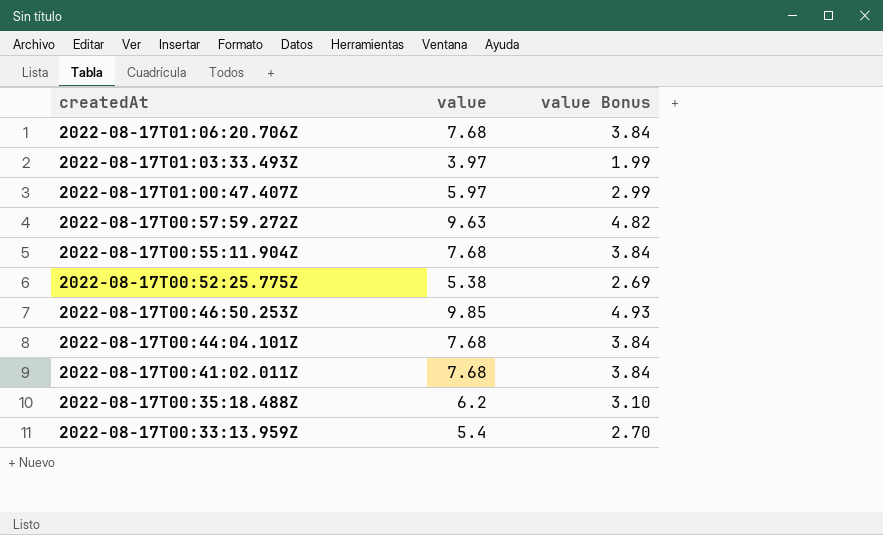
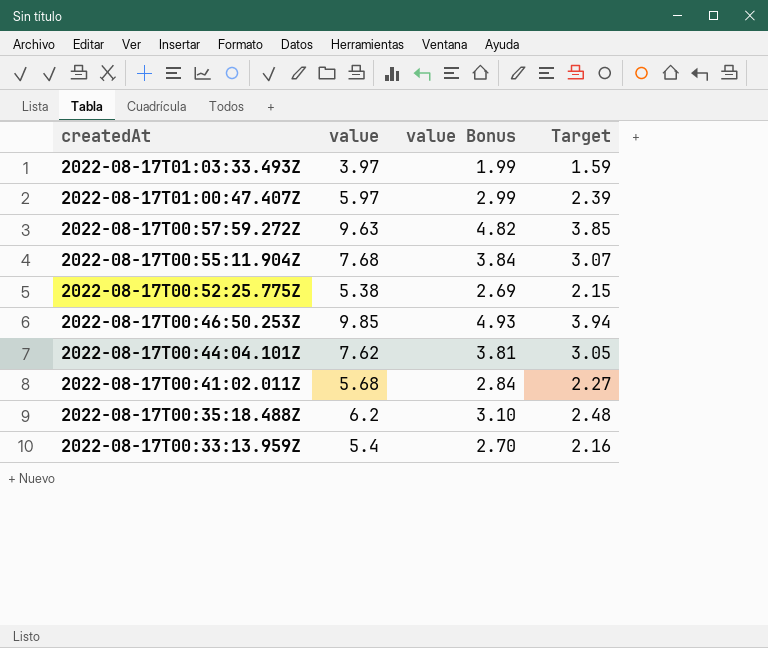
column Target | formula: none -> [value] * 0.4
row 2022-08-17T01:06:20.706Z: 7.68 | 3.84 -> none
2022-08-17T00:44:04.101Z | value: 7.68 -> 7.62
2022-08-17T00:44:04.101Z | value Bonus: 3.84 -> 3.81
2022-08-17T00:41:02.011Z | value: 7.68 -> 5.68
2022-08-17T00:41:02.011Z | value Bonus: 3.84 -> 2.84

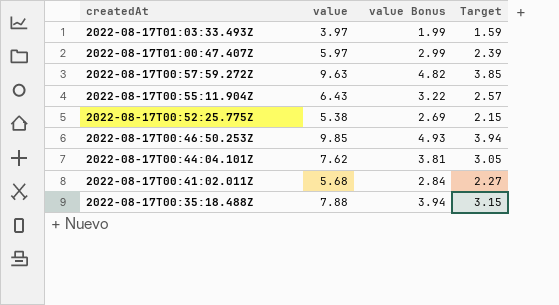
row 2022-08-17T00:33:13.959Z: 5.4 | 2.70 | 2.16 -> none
2022-08-17T00:55:11.904Z | value: 7.68 -> 6.43
2022-08-17T00:55:11.904Z | value Bonus: 3.84 -> 3.22
2022-08-17T00:55:11.904Z | Target: 3.07 -> 2.57
2022-08-17T00:35:18.488Z | value: 6.2 -> 7.88
2022-08-17T00:35:18.488Z | value Bonus: 3.10 -> 3.94
2022-08-17T00:35:18.488Z | Target: 2.48 -> 3.15

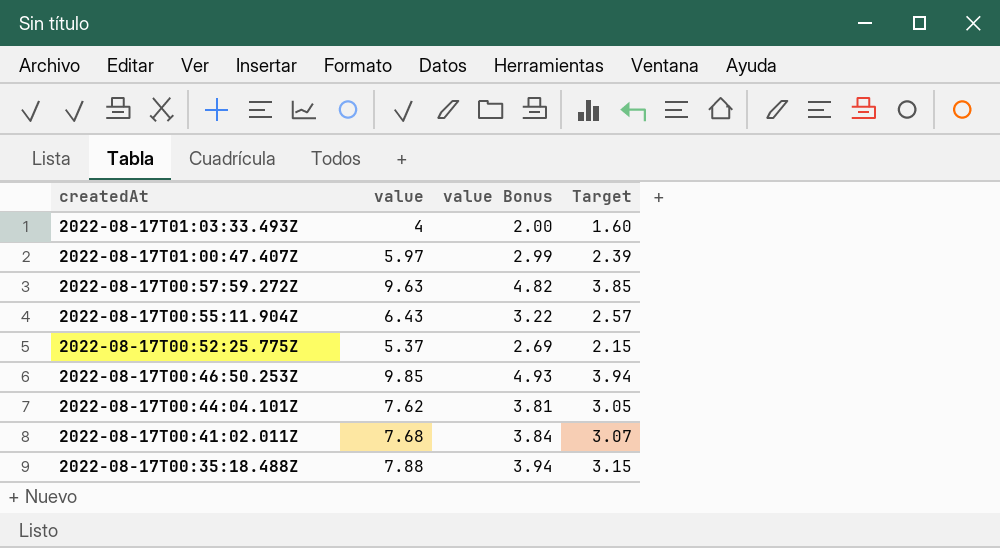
2022-08-17T01:03:33.493Z | value: 3.97 -> 4
2022-08-17T01:03:33.493Z | value Bonus: 1.99 -> 2.00
2022-08-17T01:03:33.493Z | Target: 1.59 -> 1.60
2022-08-17T00:52:25.775Z | value: 5.38 -> 5.37
2022-08-17T00:41:02.011Z | value: 5.68 -> 7.68
2022-08-17T00:41:02.011Z | value Bonus: 2.84 -> 3.84
2022-08-17T00:41:02.011Z | Target: 2.27 -> 3.07

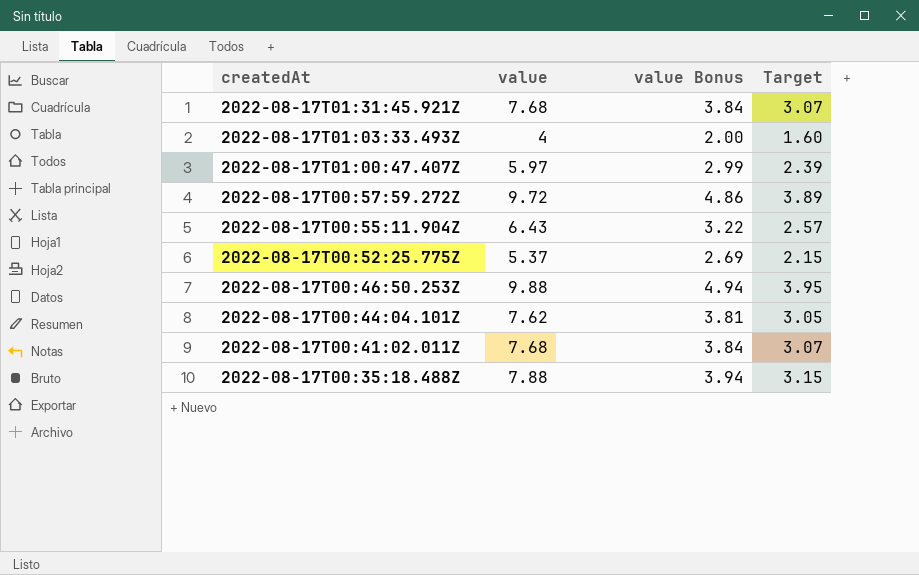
row 2022-08-17T01:31:45.921Z: none -> 7.68 | 3.84 | 3.07
2022-08-17T00:57:59.272Z | value: 9.63 -> 9.72
2022-08-17T00:57:59.272Z | value Bonus: 4.82 -> 4.86
2022-08-17T00:57:59.272Z | Target: 3.85 -> 3.89
2022-08-17T00:46:50.253Z | value: 9.85 -> 9.88
2022-08-17T00:46:50.253Z | value Bonus: 4.93 -> 4.94
2022-08-17T00:46:50.253Z | Target: 3.94 -> 3.95

